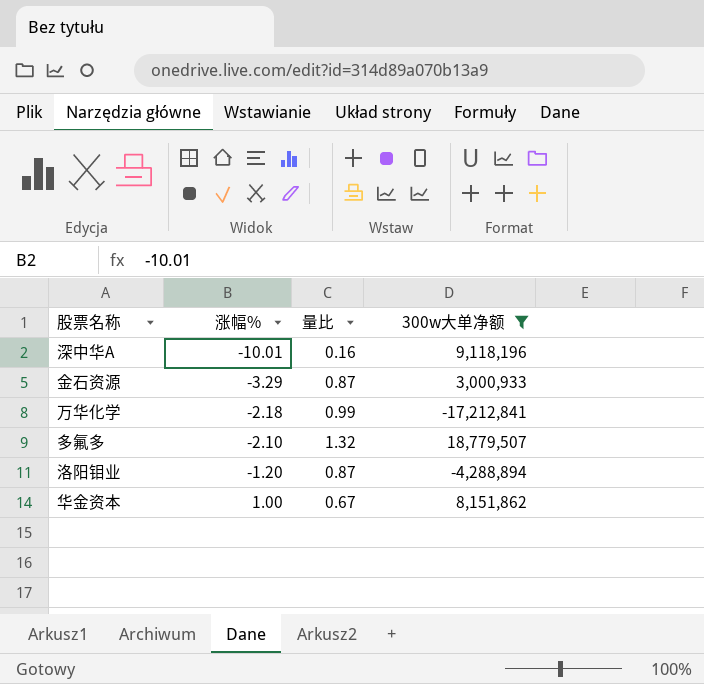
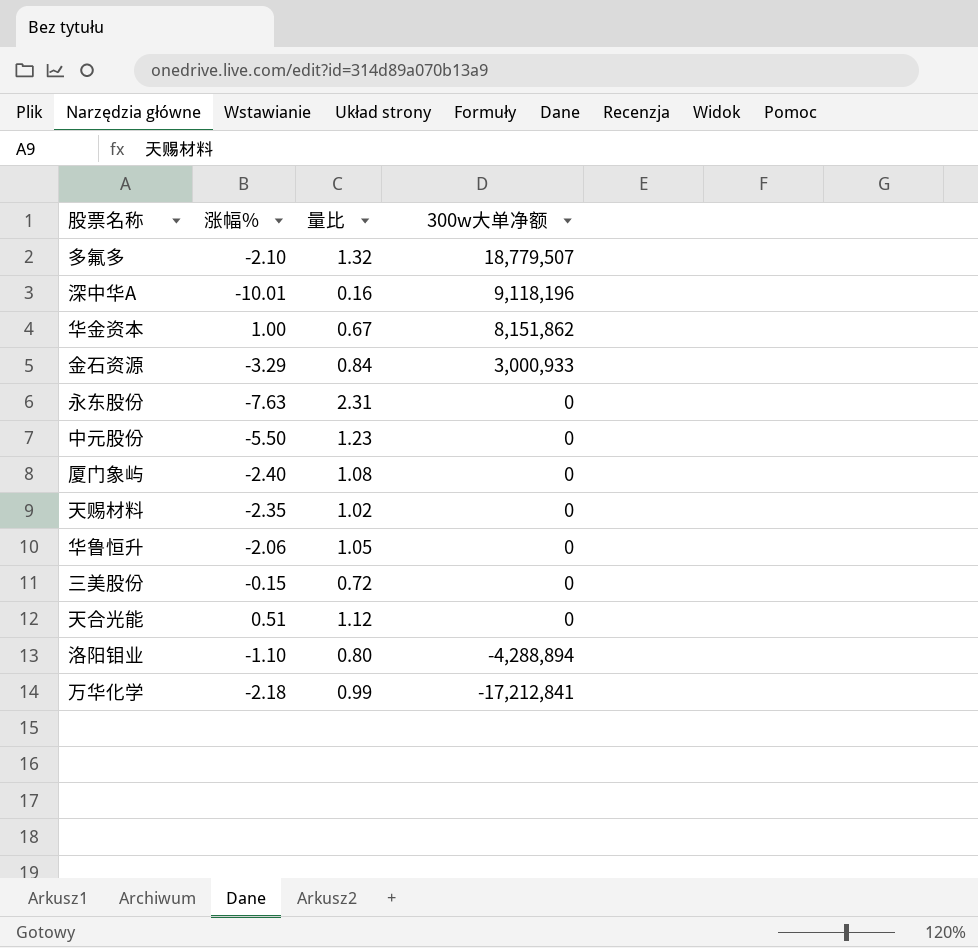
filter: 300w大单净额 != 0 -> none
row order: 涨幅% ascending -> 300w大单净额 descending
金石资源 | 量比: 0.87 -> 0.84
洛阳钼业 | 涨幅%: -1.20 -> -1.10
洛阳钼业 | 量比: 0.87 -> 0.80

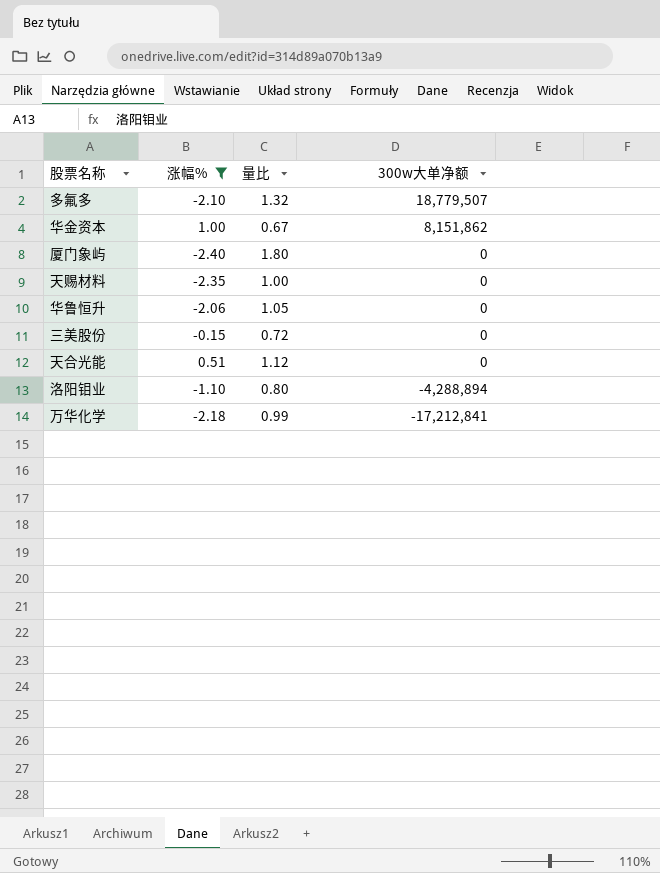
filter: none -> 涨幅% >= -2.40
厦门象屿 | 量比: 1.08 -> 1.80
天赐材料 | 量比: 1.02 -> 1.00

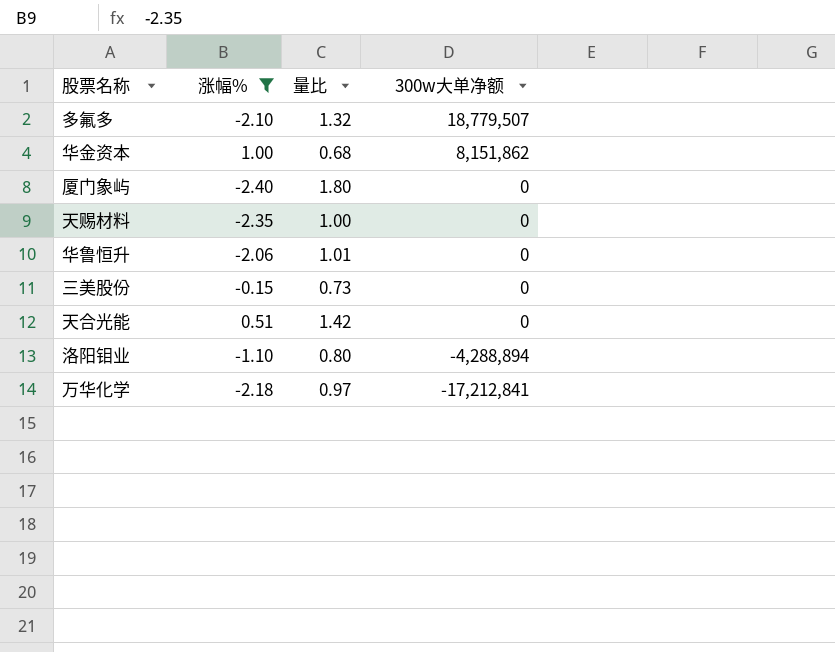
华金资本 | 量比: 0.67 -> 0.68
华鲁恒升 | 量比: 1.05 -> 1.01
三美股份 | 量比: 0.72 -> 0.73
天合光能 | 量比: 1.12 -> 1.42
万华化学 | 量比: 0.99 -> 0.97

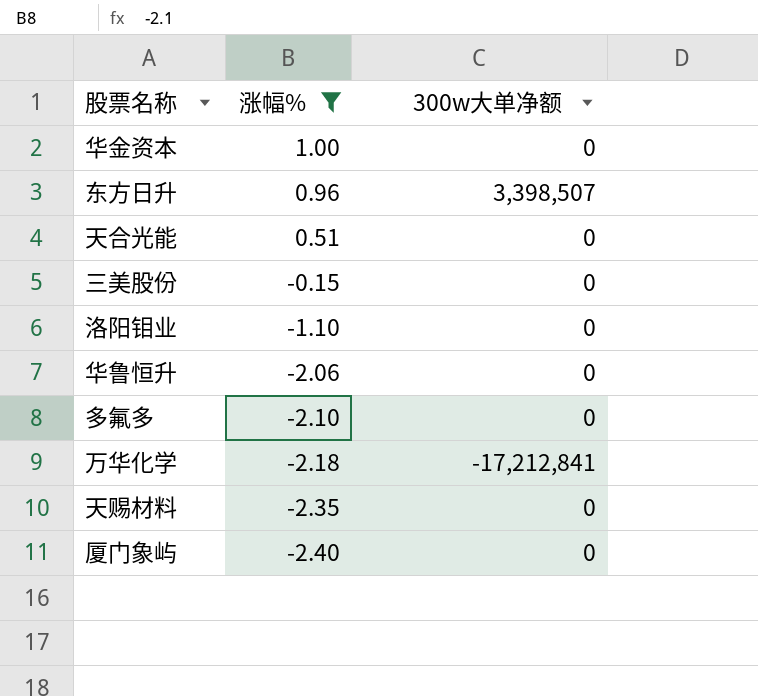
row order: 300w大单净额 descending -> 涨幅% descending
column 量比 | position: 3 -> none
华金资本 | 300w大单净额: 8,151,862 -> 0
row 东方日升: none -> 0.96 | 3,398,507
洛阳钼业 | 300w大单净额: -4,288,894 -> 0
多氟多 | 300w大单净额: 18,779,507 -> 0

